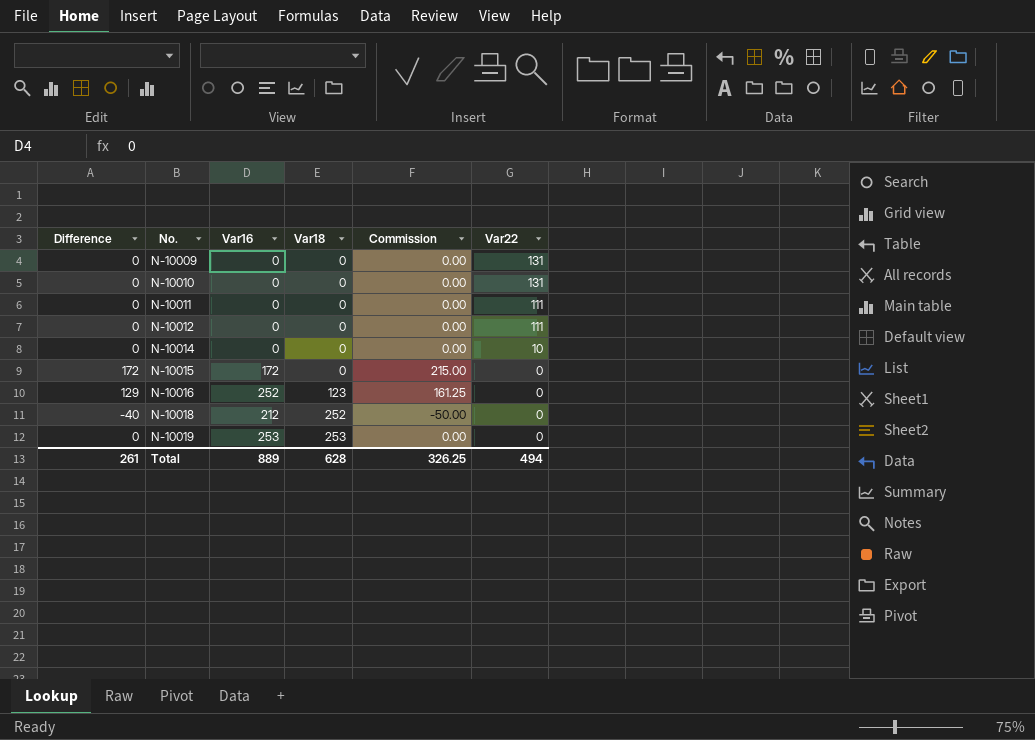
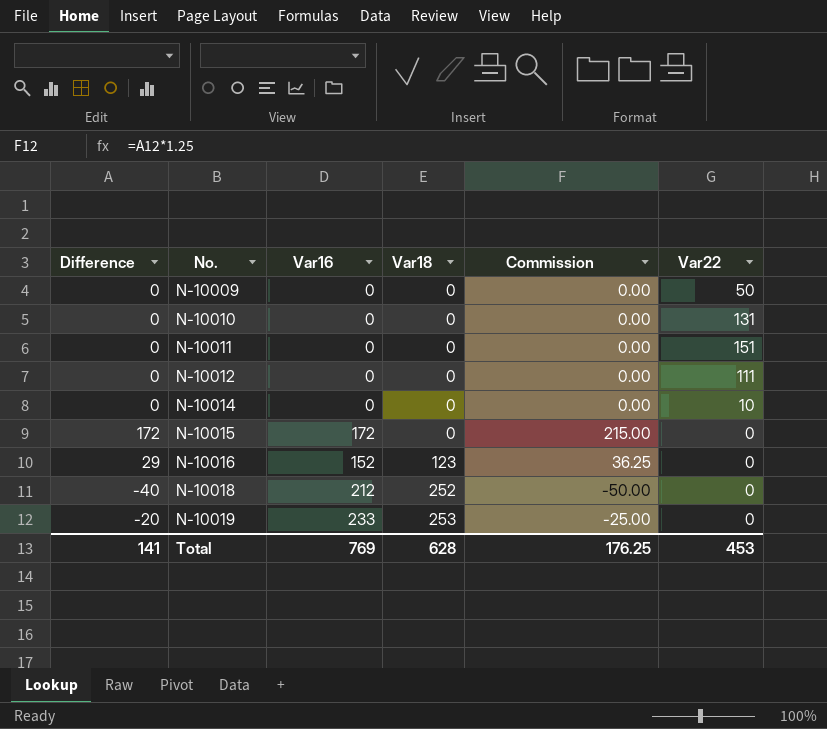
N-10009 | Var22: 131 -> 50
N-10011 | Var22: 111 -> 151
N-10016 | Difference: 129 -> 29
N-10016 | Var16: 252 -> 152
N-10016 | Commission: 161.25 -> 36.25
N-10019 | Difference: 0 -> -20
N-10019 | Var16: 253 -> 233
N-10019 | Commission: 0.00 -> -25.00
Total | Difference: 261 -> 141
Total | Var16: 889 -> 769
Total | Commission: 326.25 -> 176.25
Total | Var22: 494 -> 453

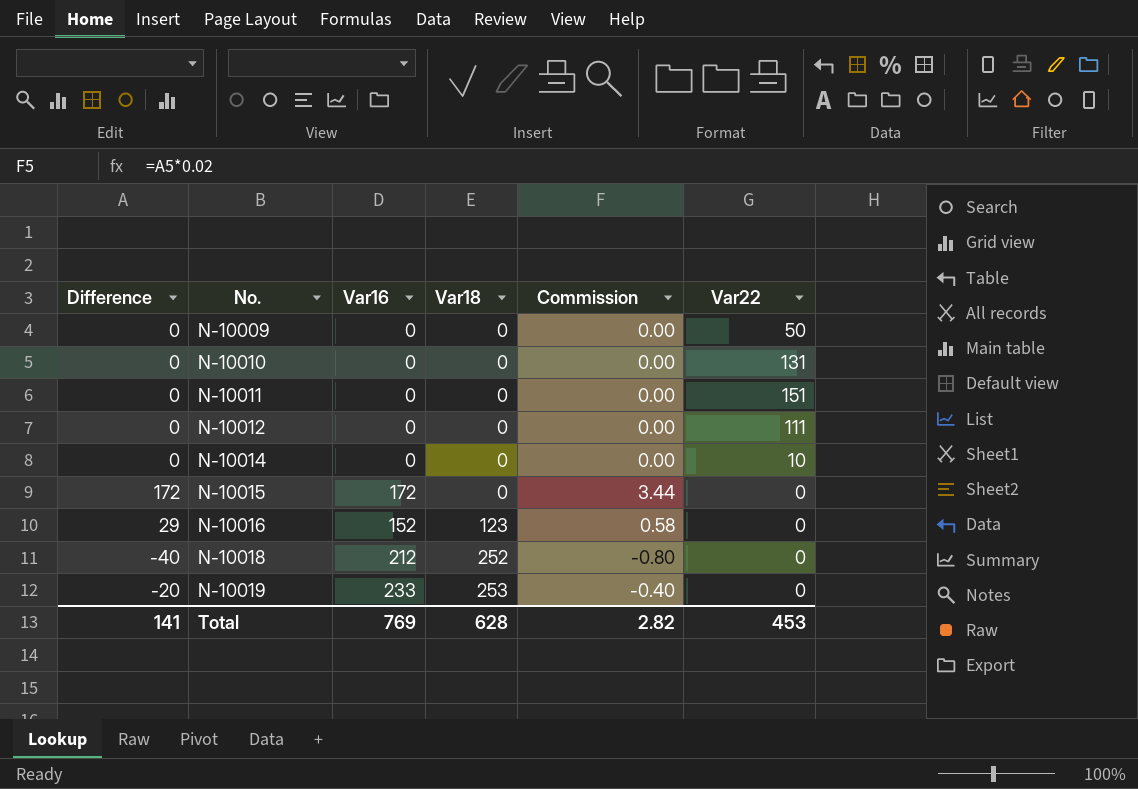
column Commission | formula: [Difference] * 1.25 -> [Difference] * 0.02
Total | Commission: 176.25 -> 2.82

